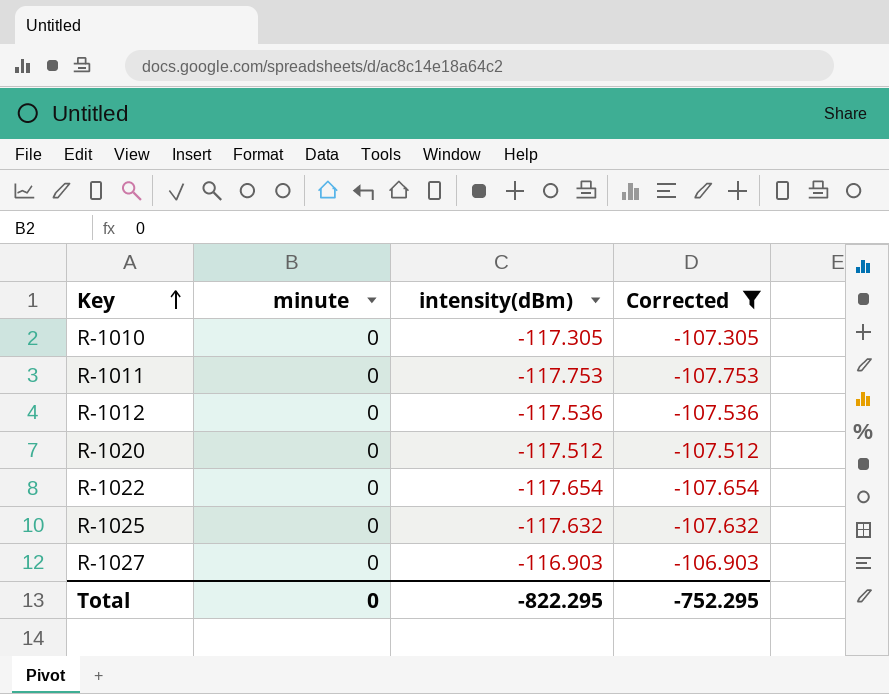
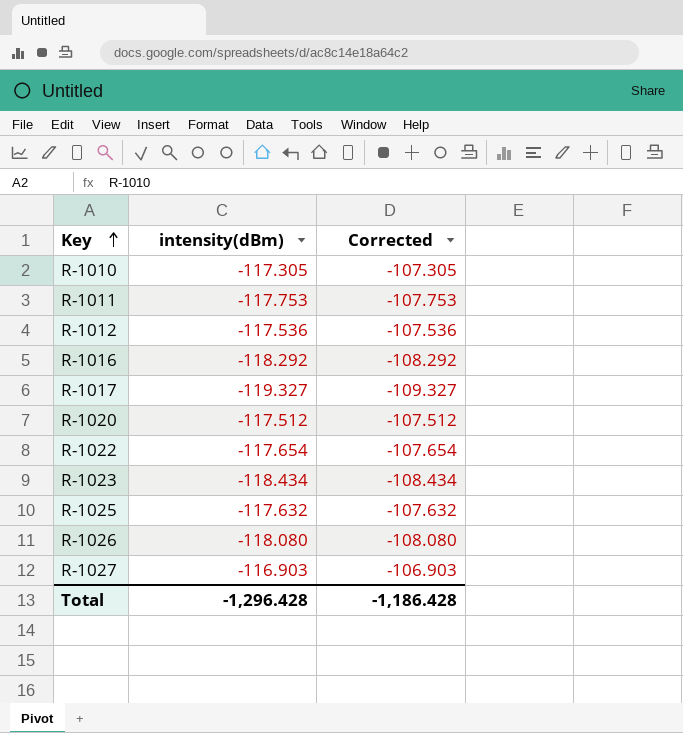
filter: Corrected >= -107.753 -> none
column minute | position: 2 -> none
Total | intensity(dBm): -822.295 -> -1,296.428
Total | Corrected: -752.295 -> -1,186.428

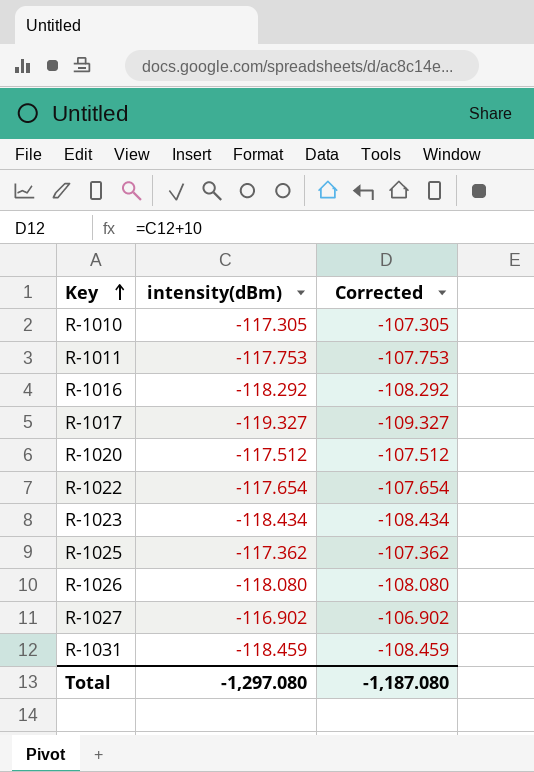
row R-1012: -117.536 | -107.536 -> none
R-1025 | intensity(dBm): -117.632 -> -117.362
R-1025 | Corrected: -107.632 -> -107.362
R-1027 | intensity(dBm): -116.903 -> -116.902
R-1027 | Corrected: -106.903 -> -106.902
row R-1031: none -> -118.459 | -108.459
Total | intensity(dBm): -1,296.428 -> -1,297.080
Total | Corrected: -1,186.428 -> -1,187.080

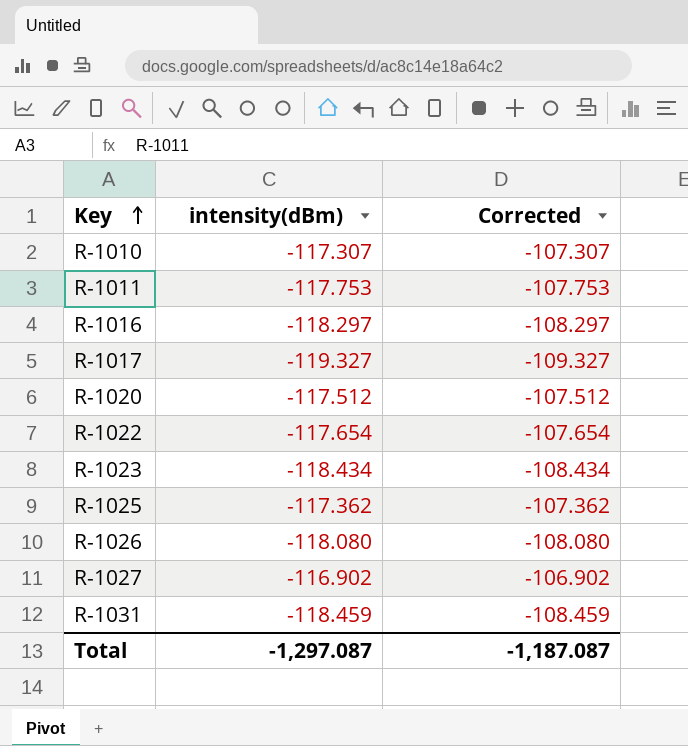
R-1010 | intensity(dBm): -117.305 -> -117.307
R-1010 | Corrected: -107.305 -> -107.307
R-1016 | intensity(dBm): -118.292 -> -118.297
R-1016 | Corrected: -108.292 -> -108.297
Total | intensity(dBm): -1,297.080 -> -1,297.087
Total | Corrected: -1,187.080 -> -1,187.087

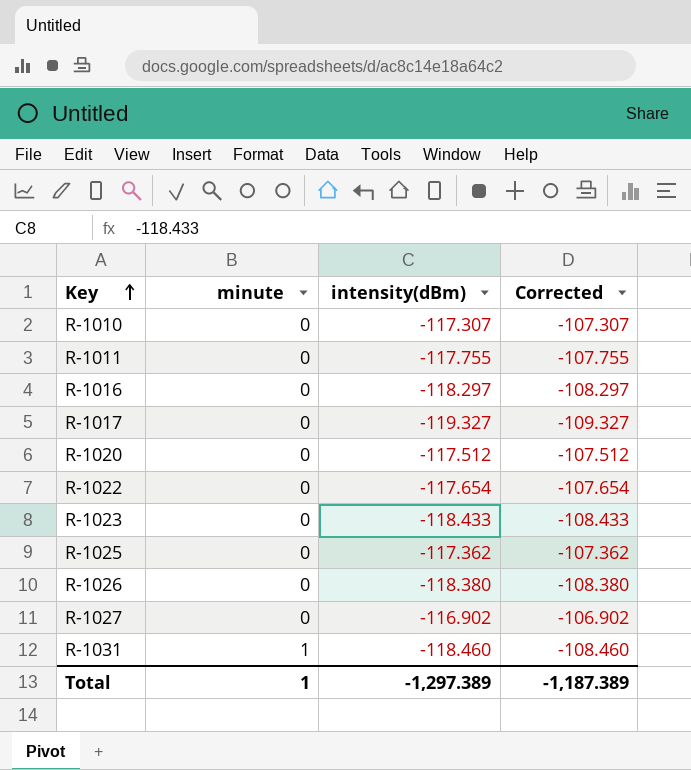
column minute | position: none -> 2
R-1011 | intensity(dBm): -117.753 -> -117.755
R-1011 | Corrected: -107.753 -> -107.755
R-1023 | intensity(dBm): -118.434 -> -118.433
R-1023 | Corrected: -108.434 -> -108.433
R-1026 | intensity(dBm): -118.080 -> -118.380
R-1026 | Corrected: -108.080 -> -108.380
R-1031 | intensity(dBm): -118.459 -> -118.460
R-1031 | Corrected: -108.459 -> -108.460
Total | intensity(dBm): -1,297.087 -> -1,297.389
Total | Corrected: -1,187.087 -> -1,187.389

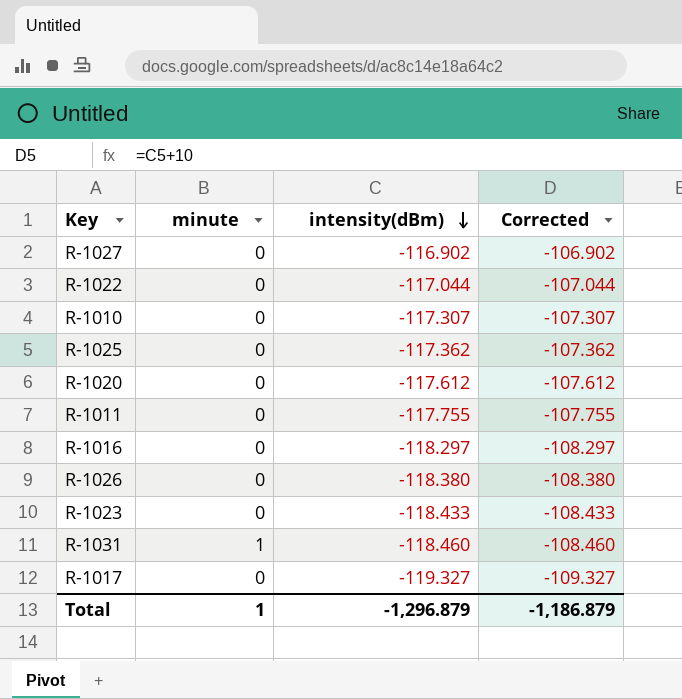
row order: Key ascending -> intensity(dBm) descending
R-1022 | intensity(dBm): -117.654 -> -117.044
R-1022 | Corrected: -107.654 -> -107.044
R-1020 | intensity(dBm): -117.512 -> -117.612
R-1020 | Corrected: -107.512 -> -107.612
Total | intensity(dBm): -1,297.389 -> -1,296.879
Total | Corrected: -1,187.389 -> -1,186.879

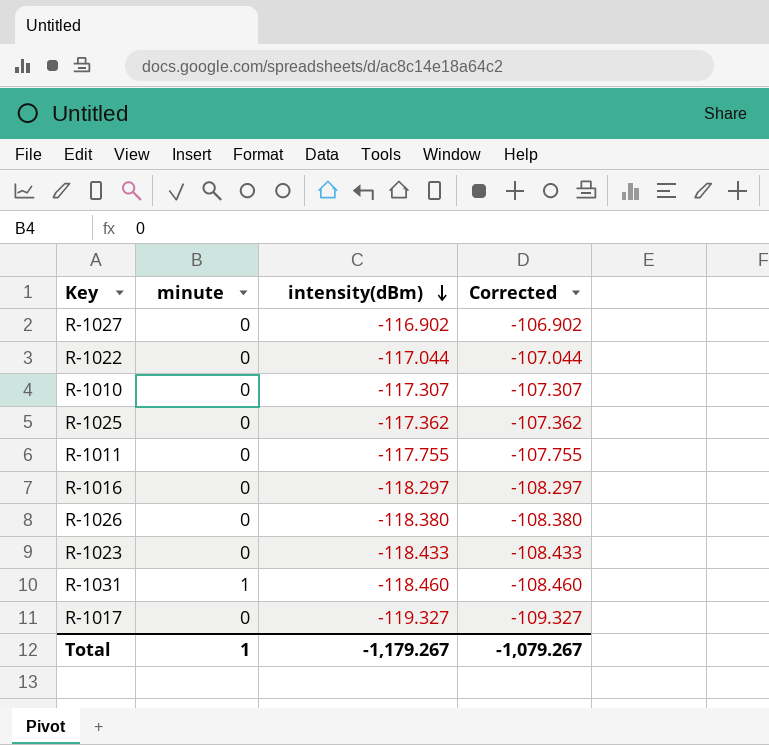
row R-1020: 0 | -117.612 | -107.612 -> none
Total | intensity(dBm): -1,296.879 -> -1,179.267
Total | Corrected: -1,186.879 -> -1,079.267

